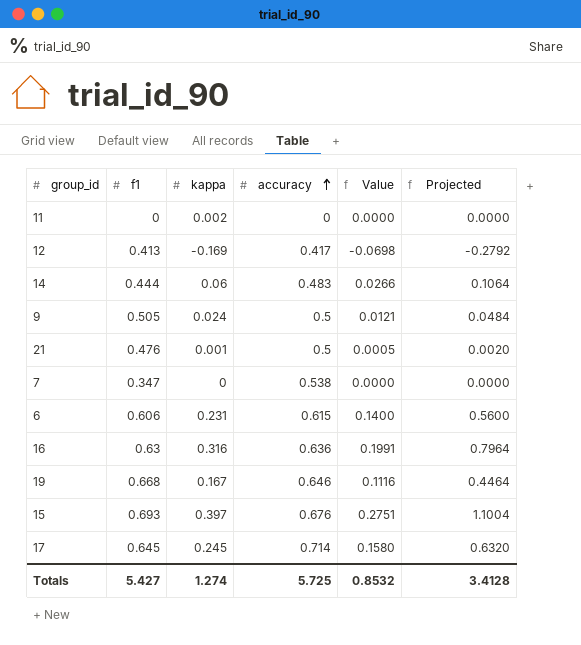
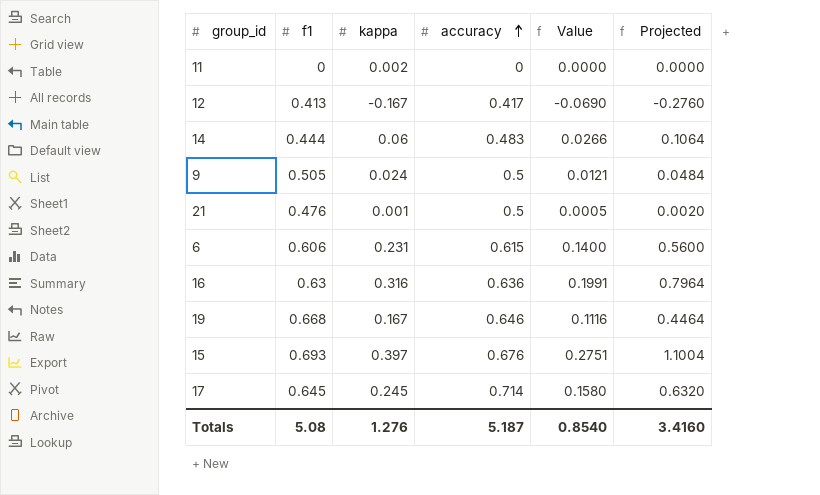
row 7: 0.347 | 0 | 0.538 | 0.0000 | 0.0000 -> none
12 | kappa: -0.169 -> -0.167
12 | Value: -0.0698 -> -0.0690
12 | Projected: -0.2792 -> -0.2760
Totals | f1: 5.427 -> 5.08
Totals | kappa: 1.274 -> 1.276
Totals | accuracy: 5.725 -> 5.187
Totals | Value: 0.8532 -> 0.8540
Totals | Projected: 3.4128 -> 3.4160

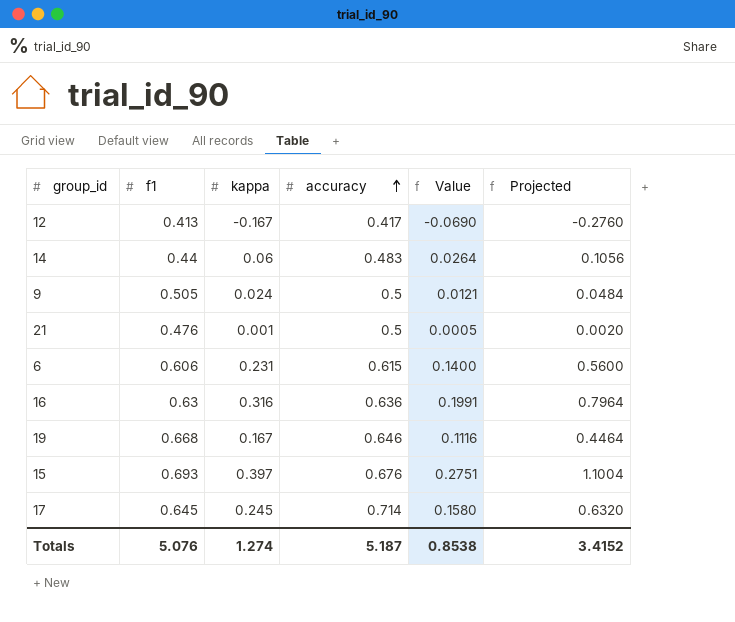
row 11: 0 | 0.002 | 0 | 0.0000 | 0.0000 -> none
14 | f1: 0.444 -> 0.44
14 | Value: 0.0266 -> 0.0264
14 | Projected: 0.1064 -> 0.1056
Totals | f1: 5.08 -> 5.076
Totals | kappa: 1.276 -> 1.274
Totals | Value: 0.8540 -> 0.8538
Totals | Projected: 3.4160 -> 3.4152

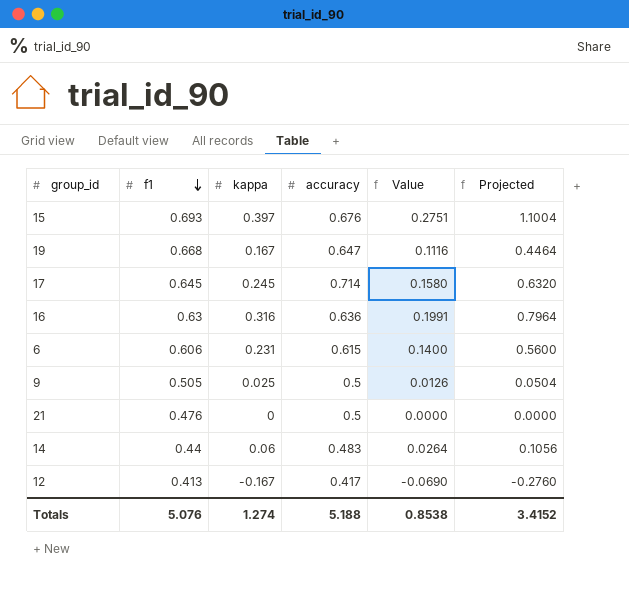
row order: accuracy ascending -> f1 descending
19 | accuracy: 0.646 -> 0.647
9 | kappa: 0.024 -> 0.025
9 | Value: 0.0121 -> 0.0126
9 | Projected: 0.0484 -> 0.0504
21 | kappa: 0.001 -> 0
21 | Value: 0.0005 -> 0.0000
21 | Projected: 0.0020 -> 0.0000
Totals | accuracy: 5.187 -> 5.188

